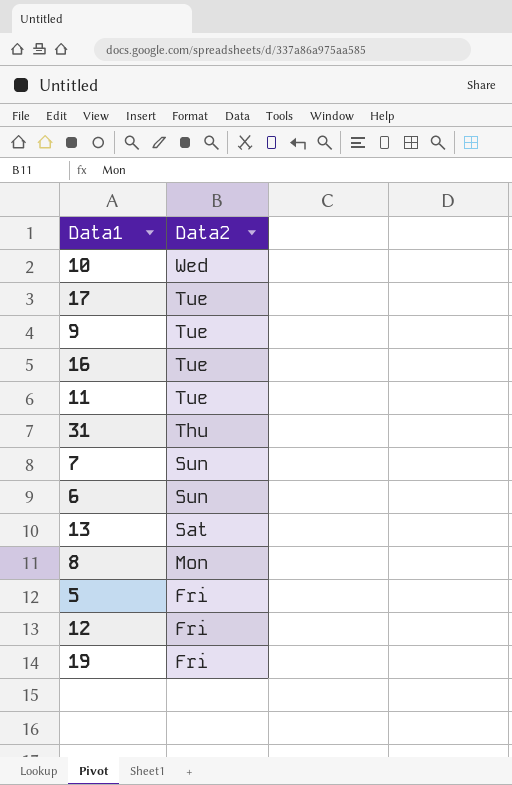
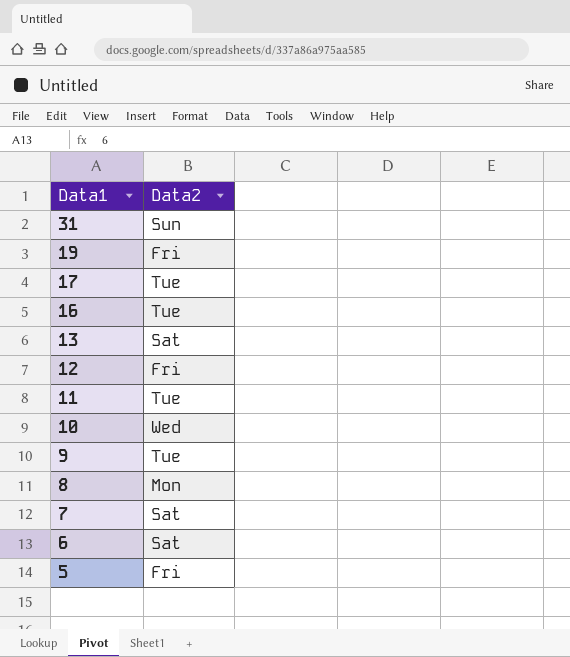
row order: Data2 descending -> Data1 descending
31 | Data2: Thu -> Sun
7 | Data2: Sun -> Sat
6 | Data2: Sun -> Sat

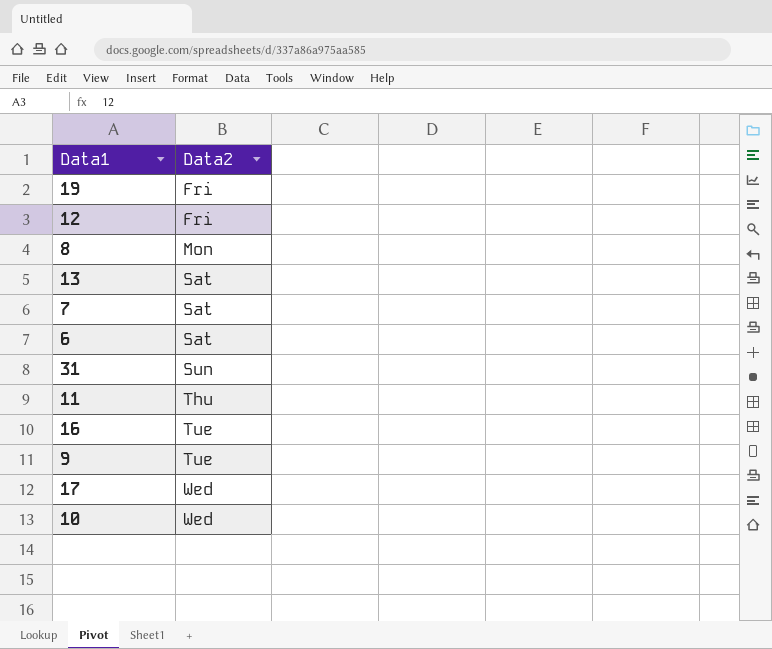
row order: Data1 descending -> Data2 ascending
row 5: Fri -> none
11 | Data2: Tue -> Thu
17 | Data2: Tue -> Wed

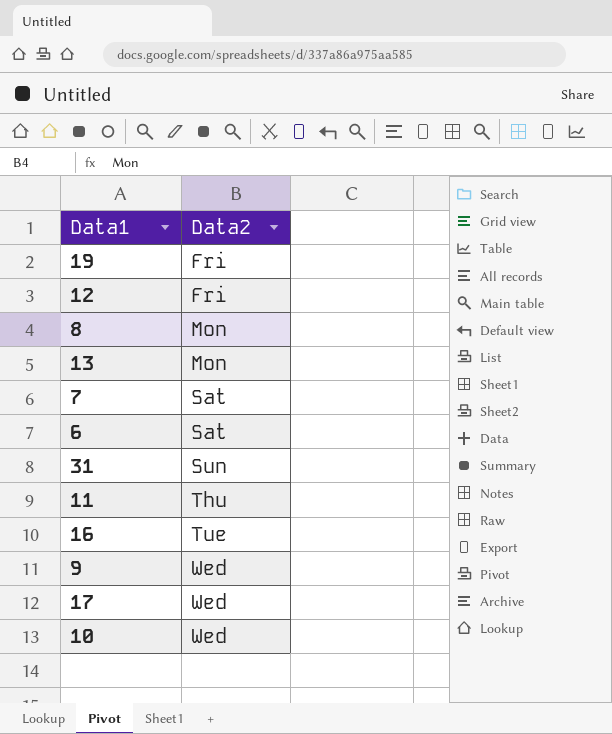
13 | Data2: Sat -> Mon
9 | Data2: Tue -> Wed

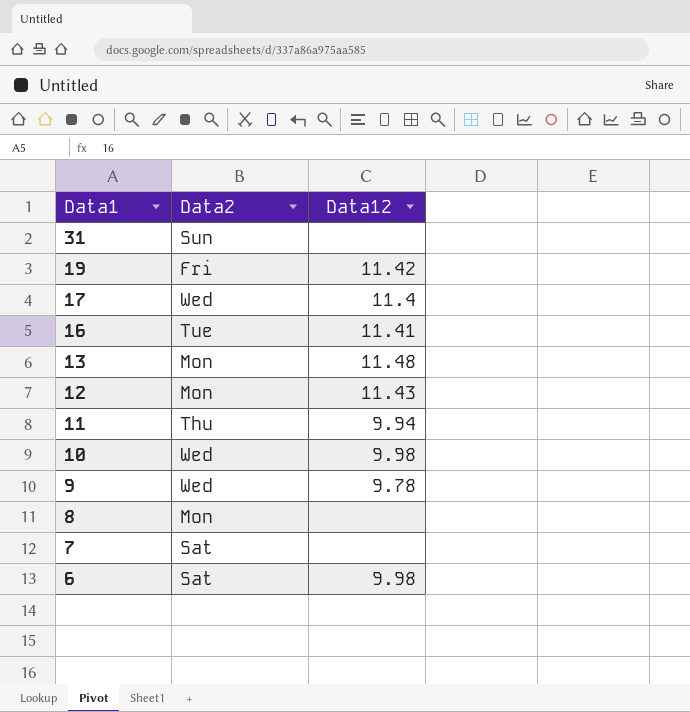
row order: Data2 ascending -> Data1 descending
column Data12 | position: none -> 3
12 | Data2: Fri -> Mon

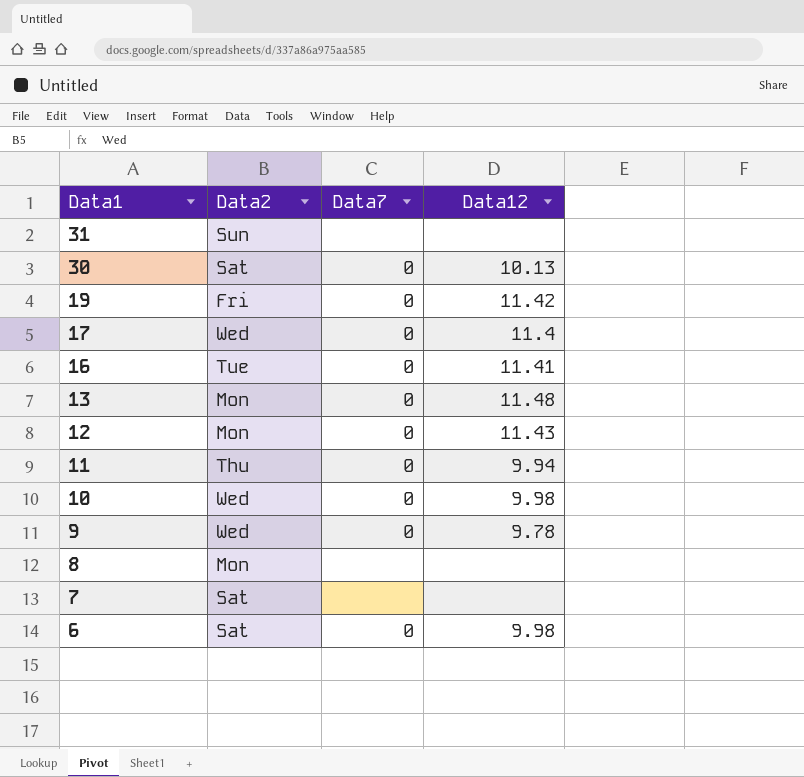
column Data7 | position: none -> 3
row 30: none -> Sat | 0 | 10.13

